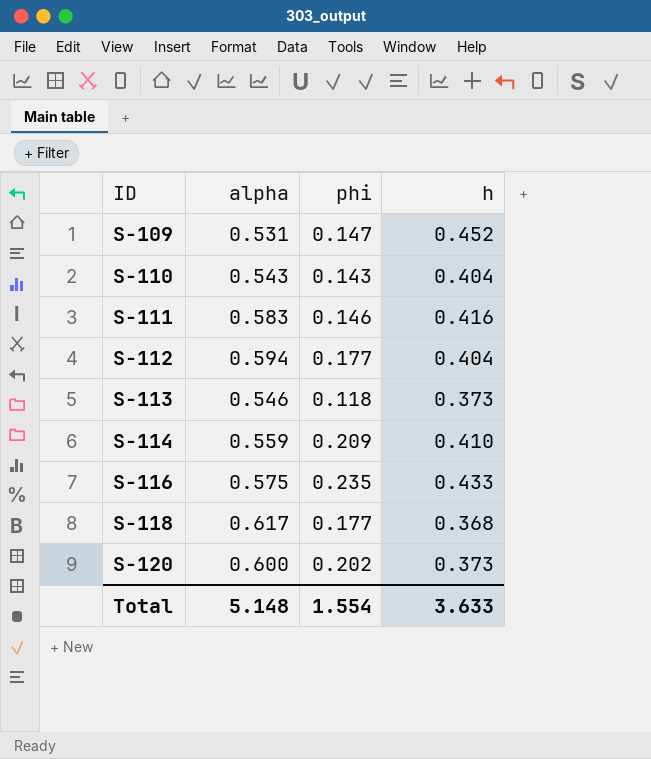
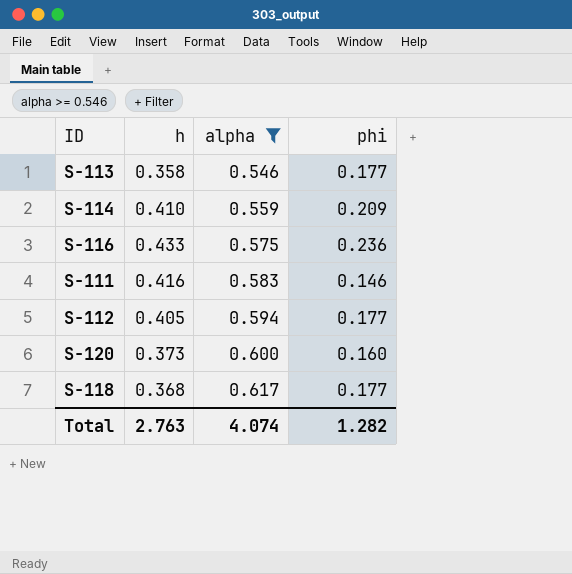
filter: none -> alpha >= 0.546
row order: ID ascending -> alpha ascending
column h | position: 4 -> 2
S-113 | h: 0.373 -> 0.358
S-113 | phi: 0.118 -> 0.177
S-116 | phi: 0.235 -> 0.236
S-112 | h: 0.404 -> 0.405
S-120 | phi: 0.202 -> 0.160
Total | h: 3.633 -> 2.763
Total | alpha: 5.148 -> 4.074
Total | phi: 1.554 -> 1.282

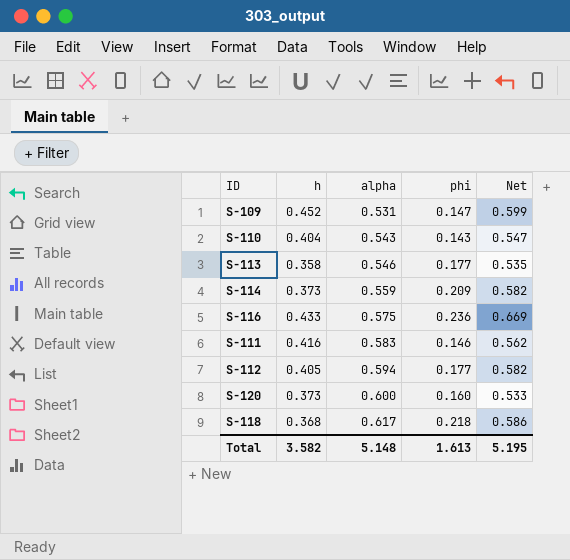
filter: alpha >= 0.546 -> none
column Net | formula: none -> [h] + [phi]
S-114 | h: 0.410 -> 0.373
S-118 | phi: 0.177 -> 0.218
Total | h: 2.763 -> 3.582
Total | alpha: 4.074 -> 5.148
Total | phi: 1.282 -> 1.613

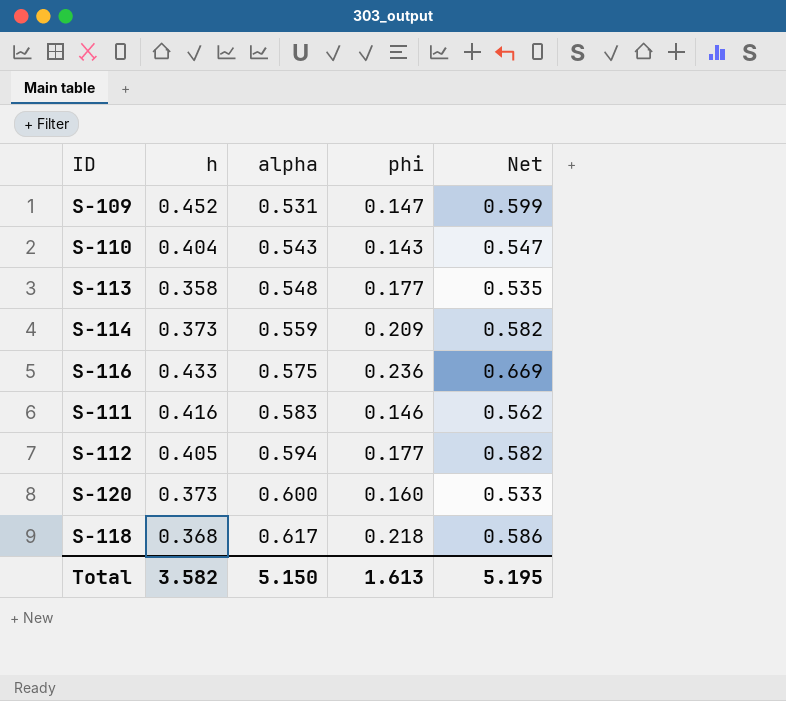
S-113 | alpha: 0.546 -> 0.548
Total | alpha: 5.148 -> 5.150

